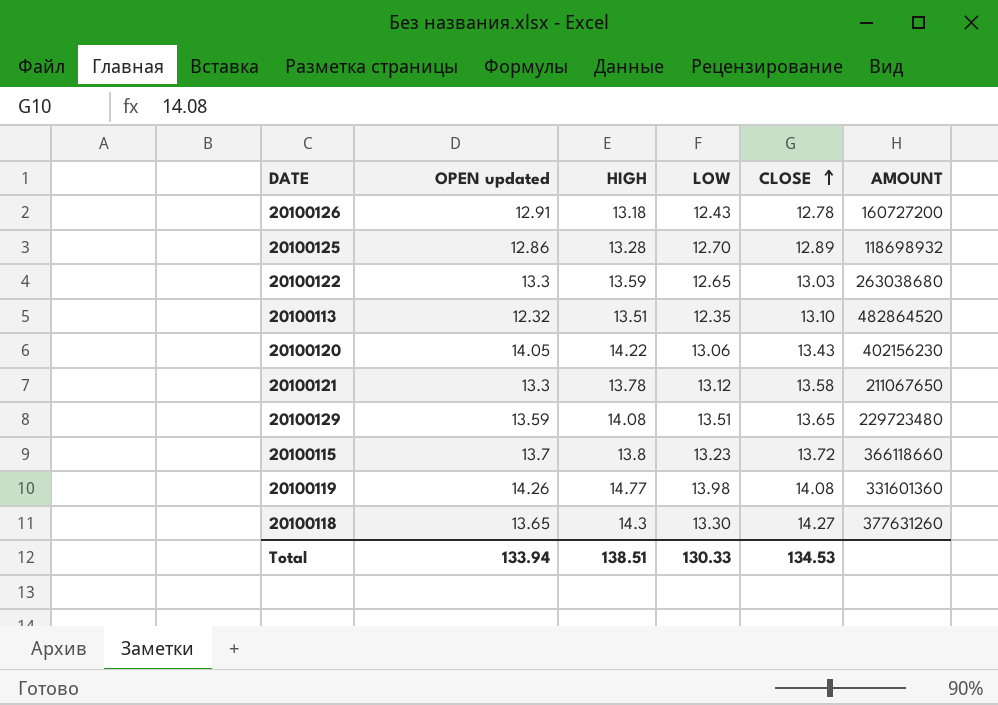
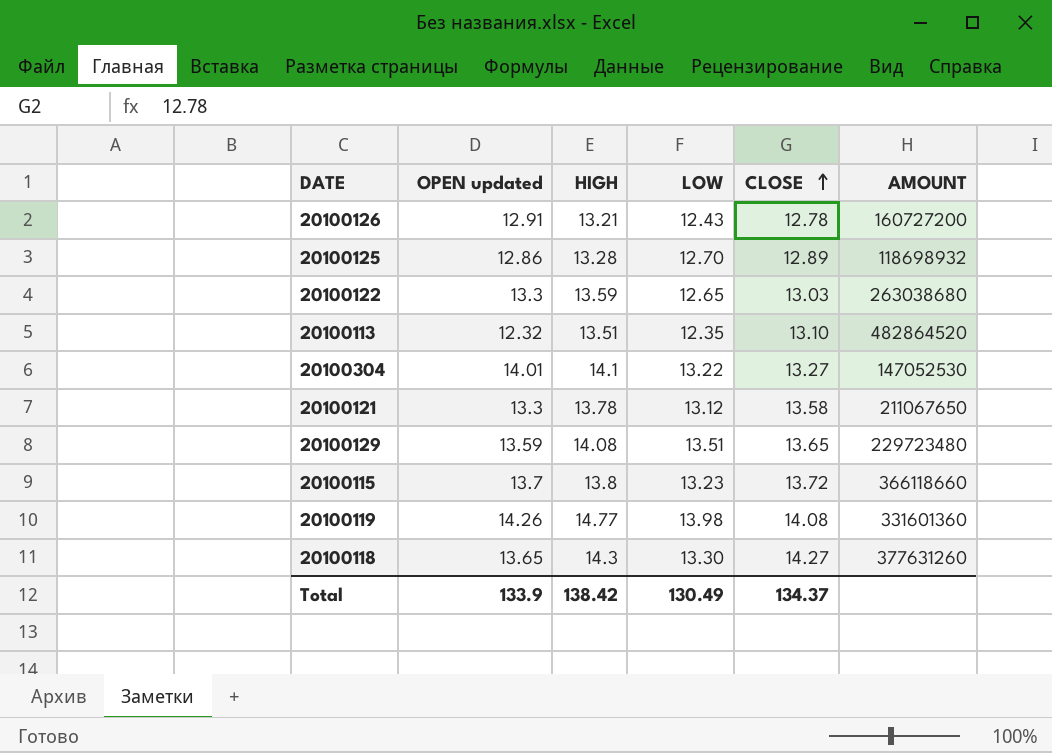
row 20100120: 14.05 | 14.22 | 13.06 | 13.43 | 402156230 -> none
20100126 | HIGH: 13.18 -> 13.21
row 20100304: none -> 14.01 | 14.1 | 13.22 | 13.27 | 147052530
Total | OPEN updated: 133.94 -> 133.9
Total | HIGH: 138.51 -> 138.42
Total | LOW: 130.33 -> 130.49
Total | CLOSE: 134.53 -> 134.37

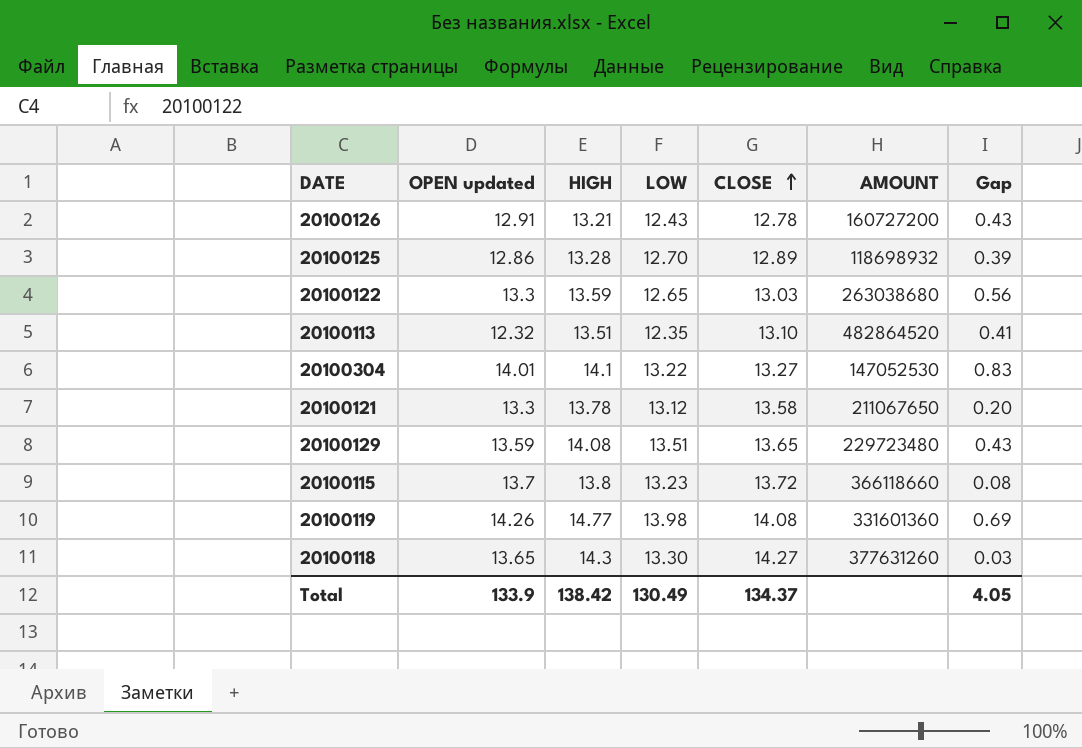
column Gap | formula: none -> [HIGH] - [CLOSE]

